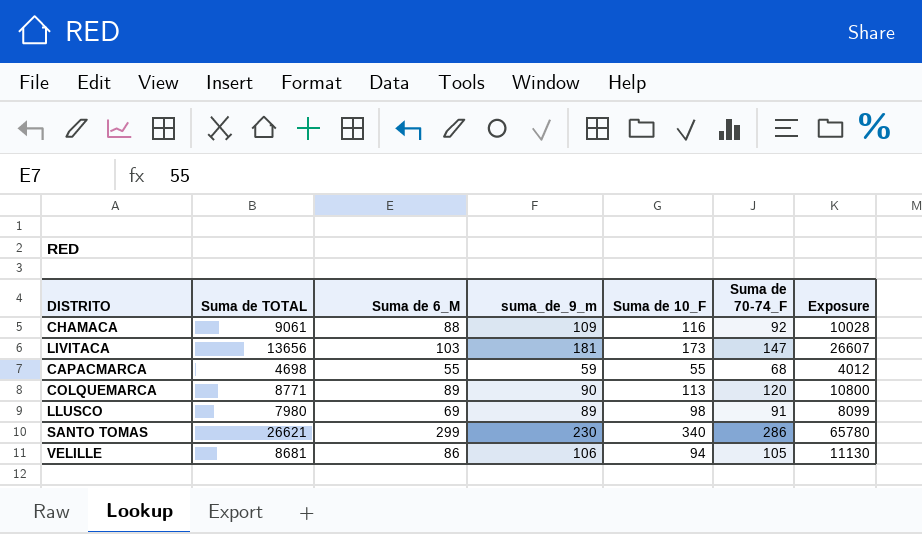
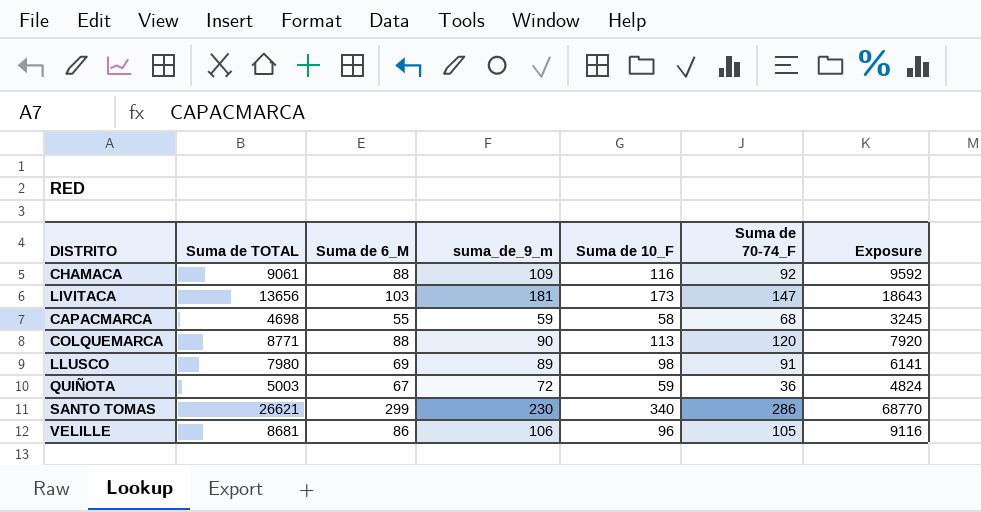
column Exposure | formula: [suma_de_9_m] * [Suma de 70-74_F] -> [Suma de 6_M] * [suma_de_9_m]
CAPACMARCA | Suma de 10_F: 55 -> 58
COLQUEMARCA | Suma de 6_M: 89 -> 88
row QUIÑOTA: none -> 5003 | 67 | 72 | 59 | 36 | 4824
VELILLE | Suma de 10_F: 94 -> 96

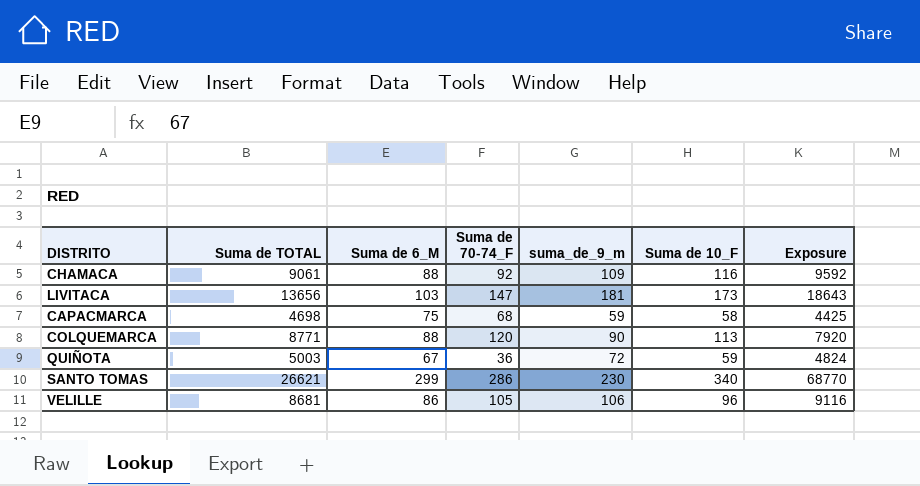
column Suma de 70-74_F | position: 6 -> 4
row LLUSCO: 7980 | 69 | 89 | 98 | 91 | 6141 -> none
CAPACMARCA | Suma de 6_M: 55 -> 75
CAPACMARCA | Exposure: 3245 -> 4425

